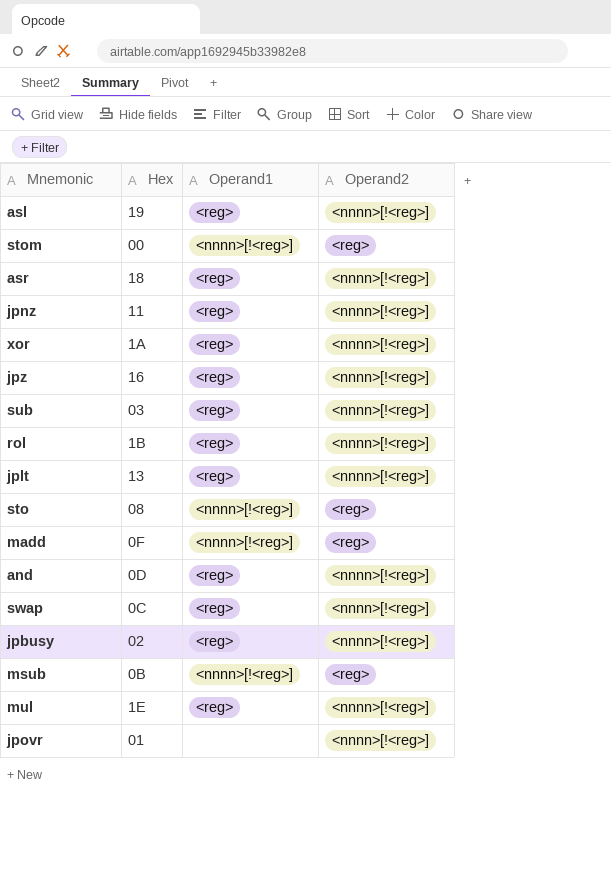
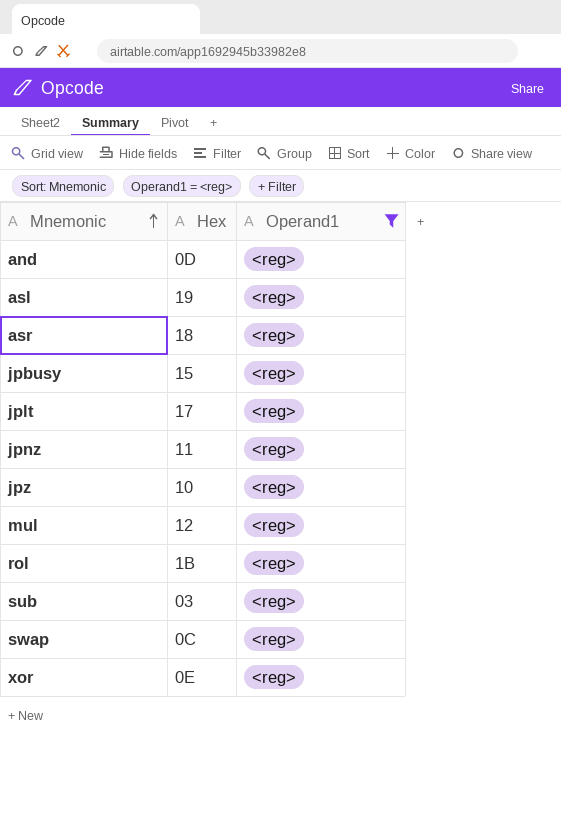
filter: none -> Operand1 = <reg>
row order: none -> Mnemonic ascending
column Operand2 | position: 4 -> none
jpbusy | Hex: 02 -> 15
jplt | Hex: 13 -> 17
jpz | Hex: 16 -> 10
mul | Hex: 1E -> 12
xor | Hex: 1A -> 0E

